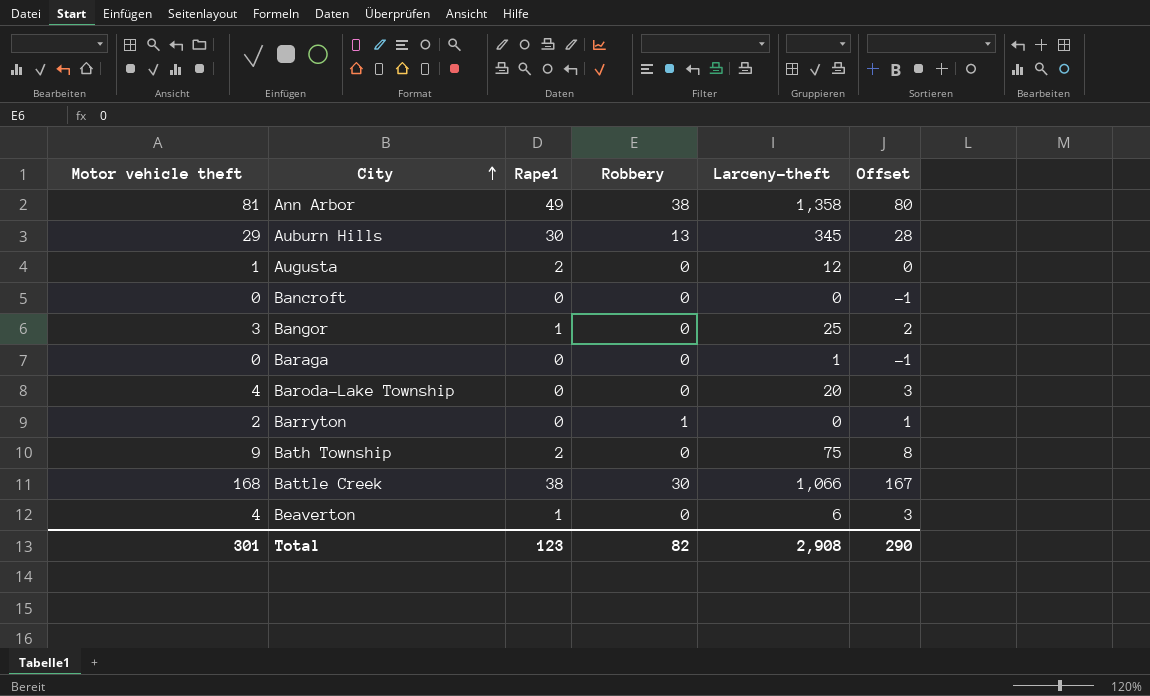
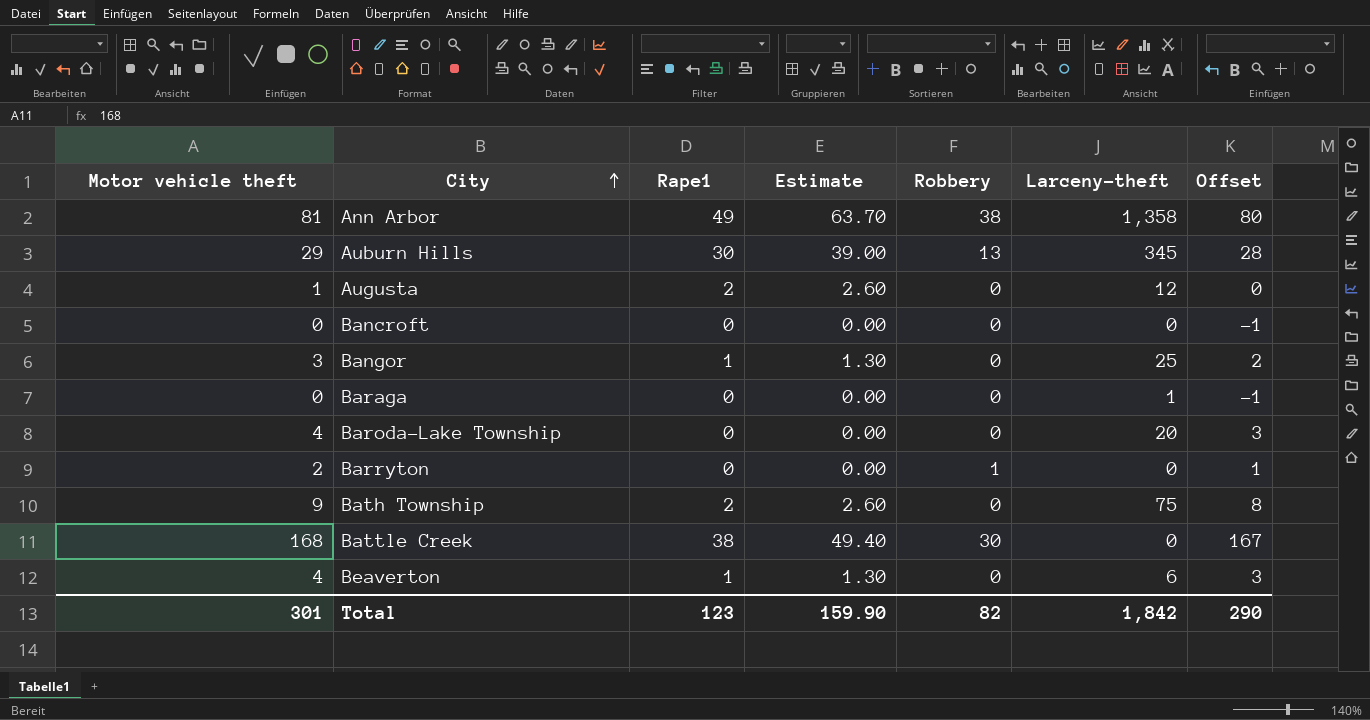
column Estimate | formula: none -> [Rape1] * 1.3
Battle Creek | Larceny-theft: 1,066 -> 0
Total | Larceny-theft: 2,908 -> 1,842

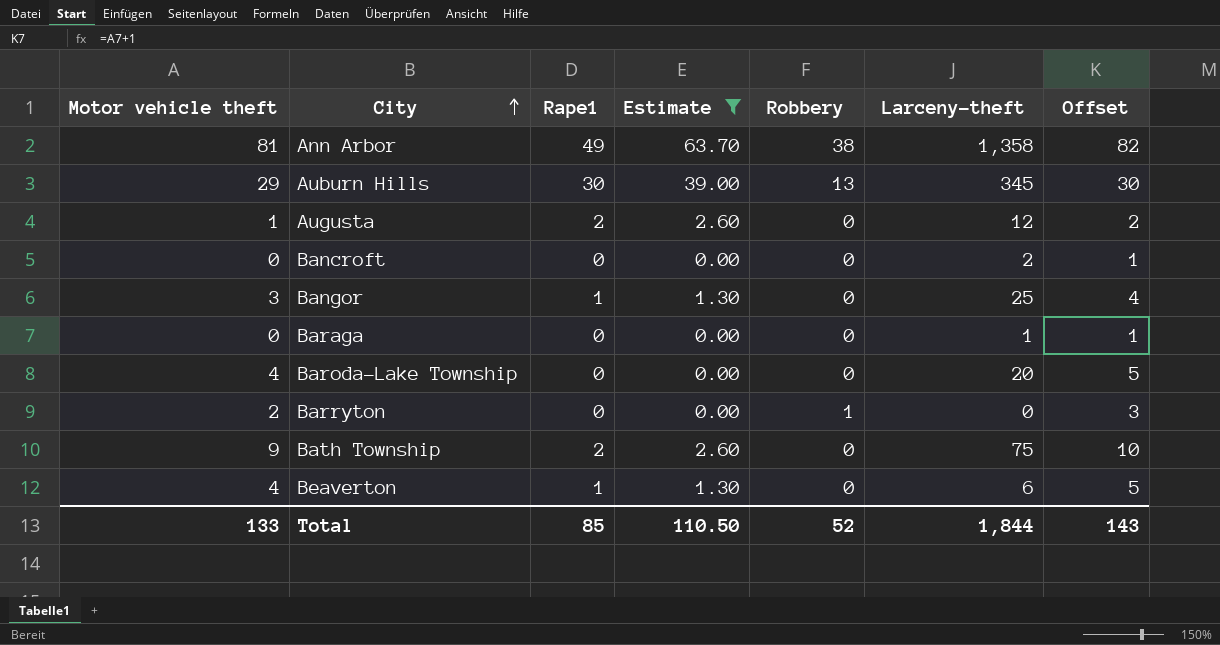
filter: none -> Estimate != 49.40
column Offset | formula: [Motor vehicle theft] - 1 -> [Motor vehicle theft] + 1
Bancroft | Larceny-theft: 0 -> 2
Total | Motor vehicle theft: 301 -> 133
Total | Rape1: 123 -> 85
Total | Estimate: 159.90 -> 110.50
Total | Robbery: 82 -> 52
Total | Larceny-theft: 1,842 -> 1,844
Total | Offset: 290 -> 143

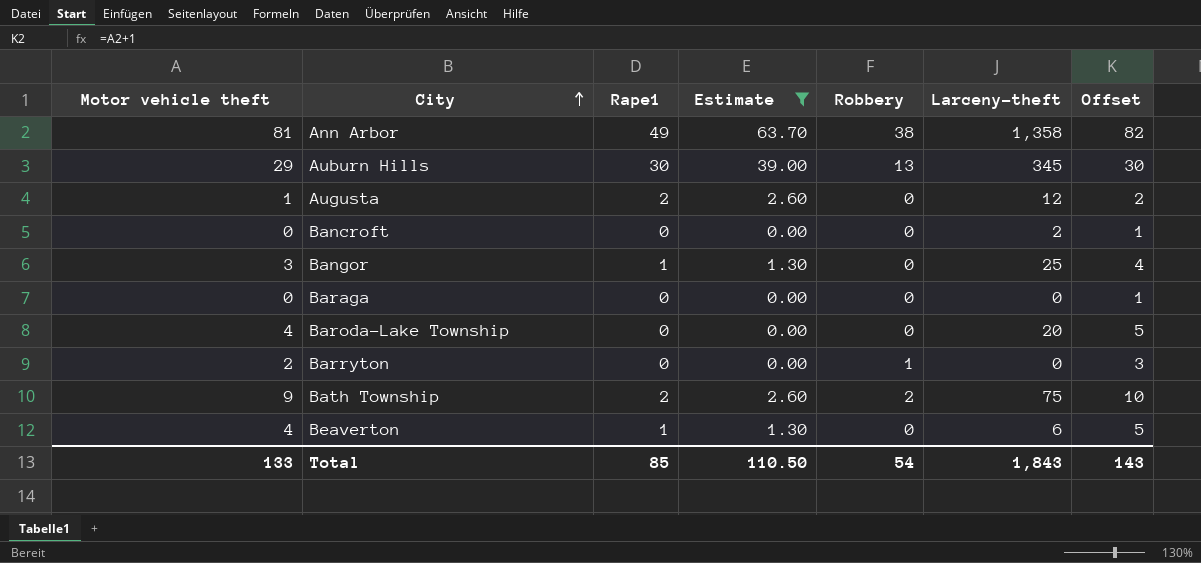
Baraga | Larceny-theft: 1 -> 0
Bath Township | Robbery: 0 -> 2
Total | Robbery: 52 -> 54
Total | Larceny-theft: 1,844 -> 1,843

